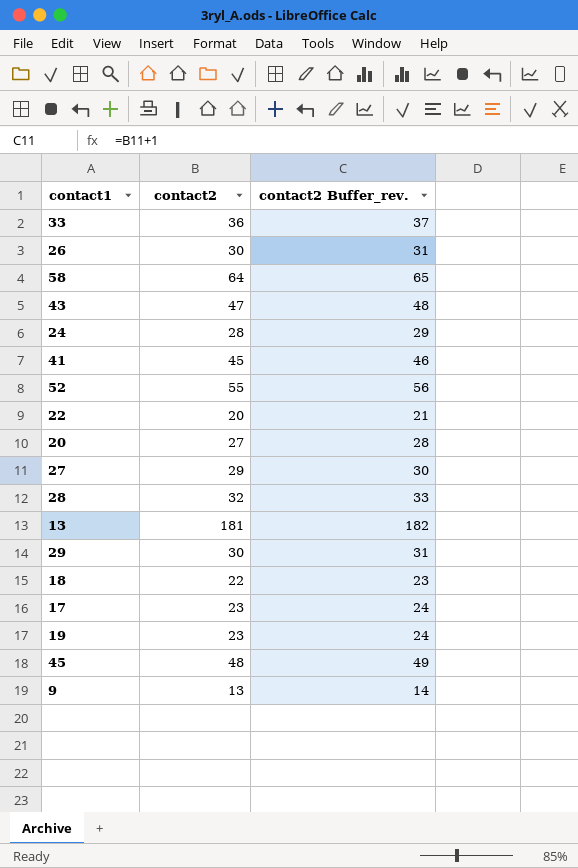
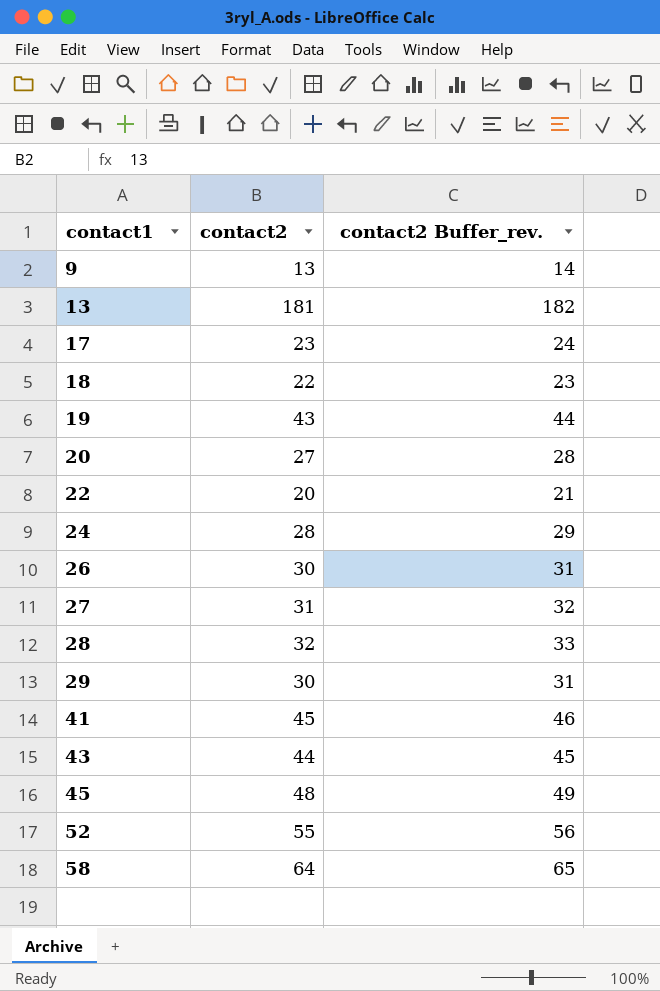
row order: none -> contact1 ascending
row 33: 36 | 37 -> none
19 | contact2: 23 -> 43
19 | contact2 Buffer_rev.: 24 -> 44
27 | contact2: 29 -> 31
27 | contact2 Buffer_rev.: 30 -> 32
43 | contact2: 47 -> 44
43 | contact2 Buffer_rev.: 48 -> 45

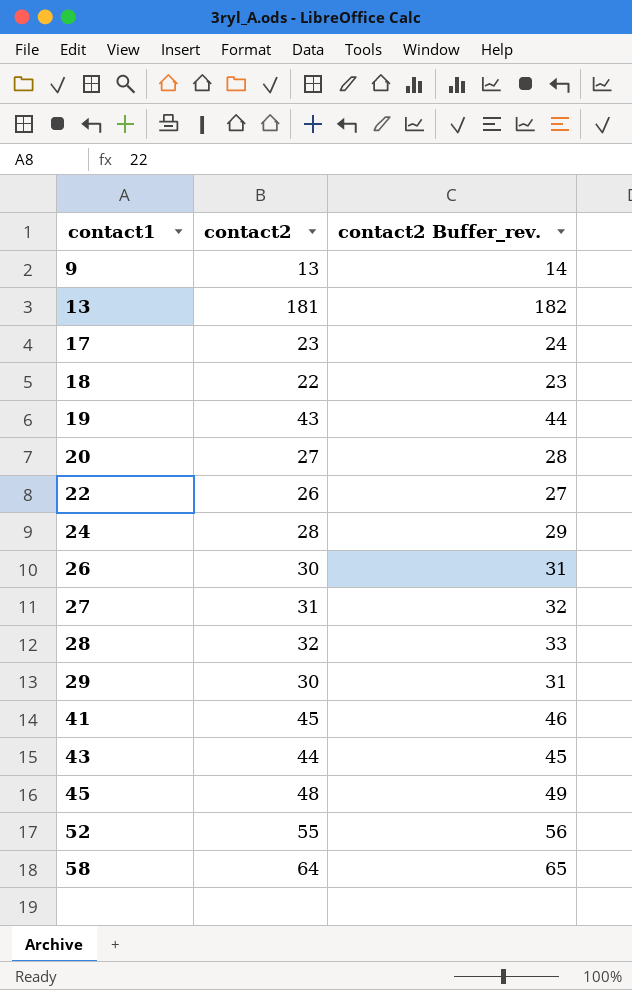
22 | contact2: 20 -> 26
22 | contact2 Buffer_rev.: 21 -> 27

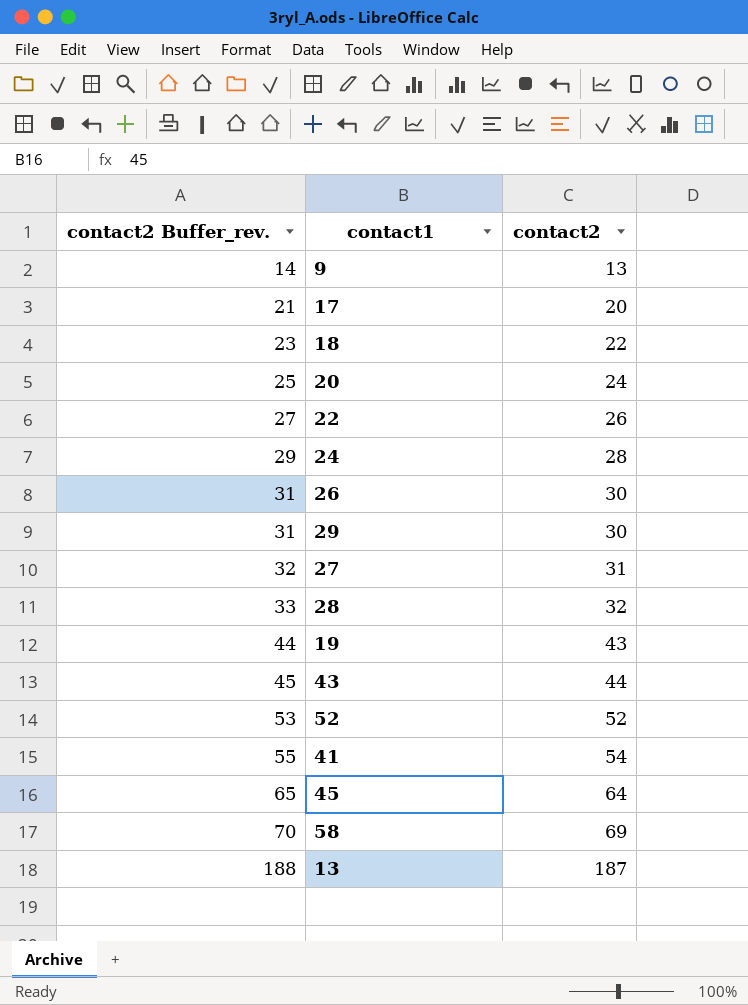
row order: contact1 ascending -> contact2 Buffer_rev. ascending
column contact2 Buffer_rev. | position: 3 -> 1
17 | contact2 Buffer_rev.: 24 -> 21
17 | contact2: 23 -> 20
20 | contact2 Buffer_rev.: 28 -> 25
20 | contact2: 27 -> 24
52 | contact2 Buffer_rev.: 56 -> 53
52 | contact2: 55 -> 52
41 | contact2 Buffer_rev.: 46 -> 55
41 | contact2: 45 -> 54
45 | contact2 Buffer_rev.: 49 -> 65
45 | contact2: 48 -> 64
58 | contact2 Buffer_rev.: 65 -> 70
58 | contact2: 64 -> 69
13 | contact2 Buffer_rev.: 182 -> 188
13 | contact2: 181 -> 187

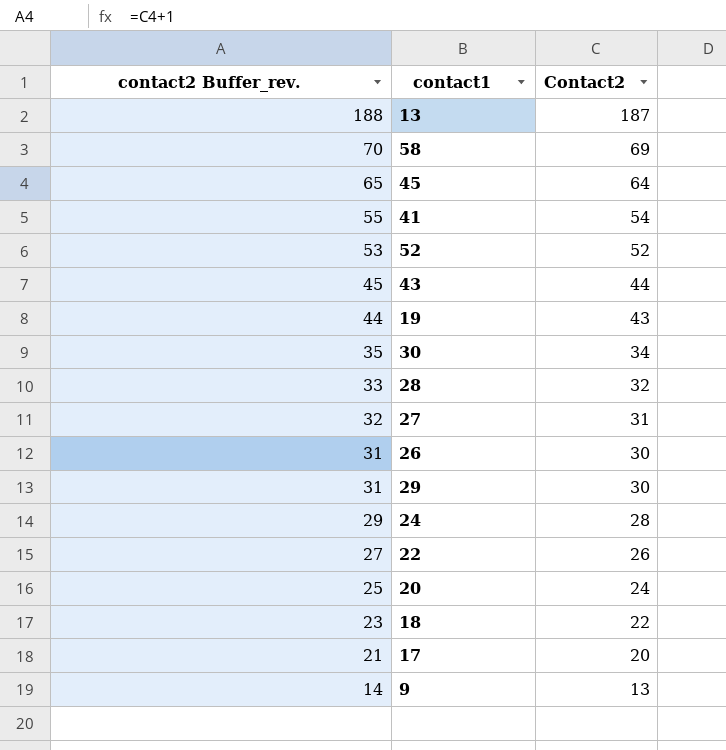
row order: contact2 Buffer_rev. ascending -> contact2 Buffer_rev. descending
column name: contact2 -> Contact2
row 30: none -> 35 | 34

